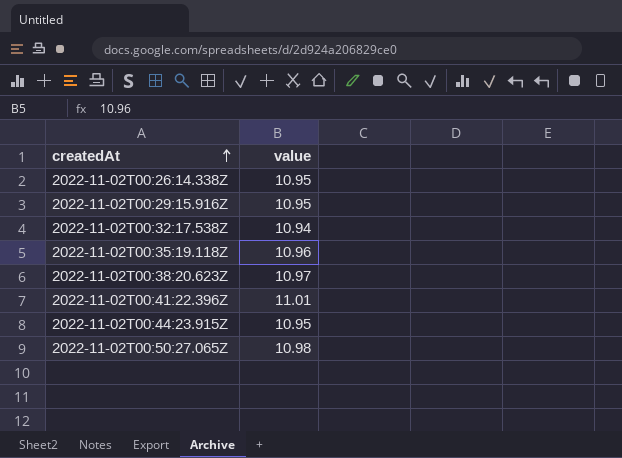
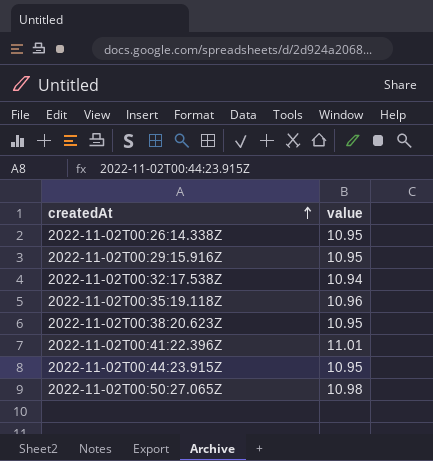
2022-11-02T00:38:20.623Z | value: 10.97 -> 10.95

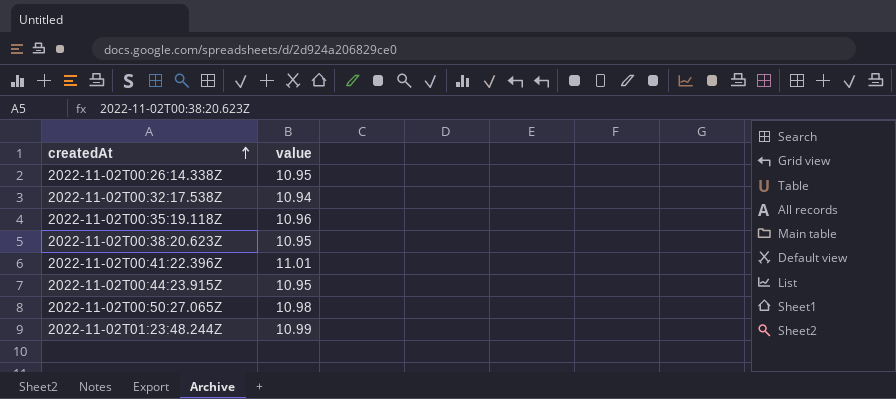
row 2022-11-02T00:29:15.916Z: 10.95 -> none
row 2022-11-02T01:23:48.244Z: none -> 10.99

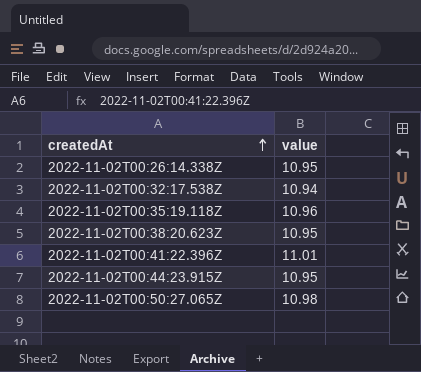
row 2022-11-02T01:23:48.244Z: 10.99 -> none

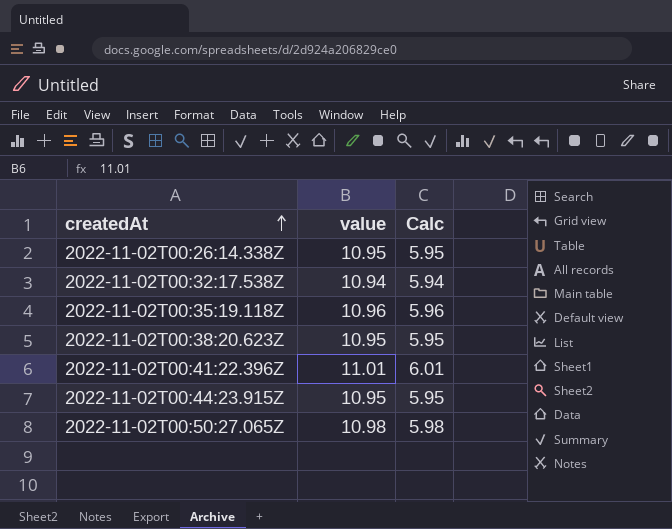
column Calc | formula: none -> [value] - 5

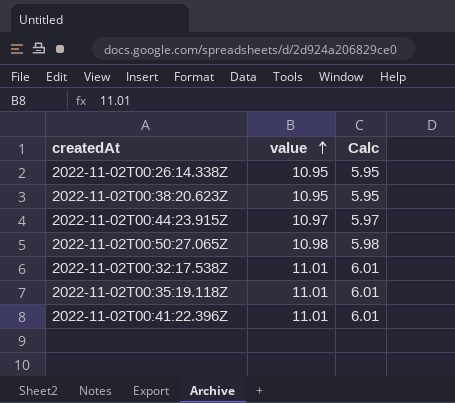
row order: createdAt ascending -> value ascending
2022-11-02T00:44:23.915Z | value: 10.95 -> 10.97
2022-11-02T00:44:23.915Z | Calc: 5.95 -> 5.97
2022-11-02T00:32:17.538Z | value: 10.94 -> 11.01
2022-11-02T00:32:17.538Z | Calc: 5.94 -> 6.01
2022-11-02T00:35:19.118Z | value: 10.96 -> 11.01
2022-11-02T00:35:19.118Z | Calc: 5.96 -> 6.01

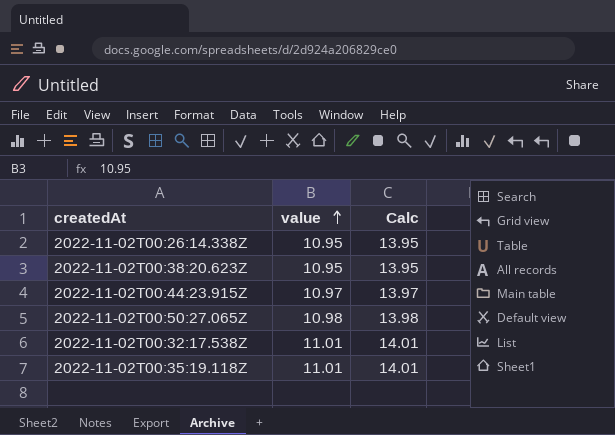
column Calc | formula: [value] - 5 -> [value] + 3
row 2022-11-02T00:41:22.396Z: 11.01 | 6.01 -> none

